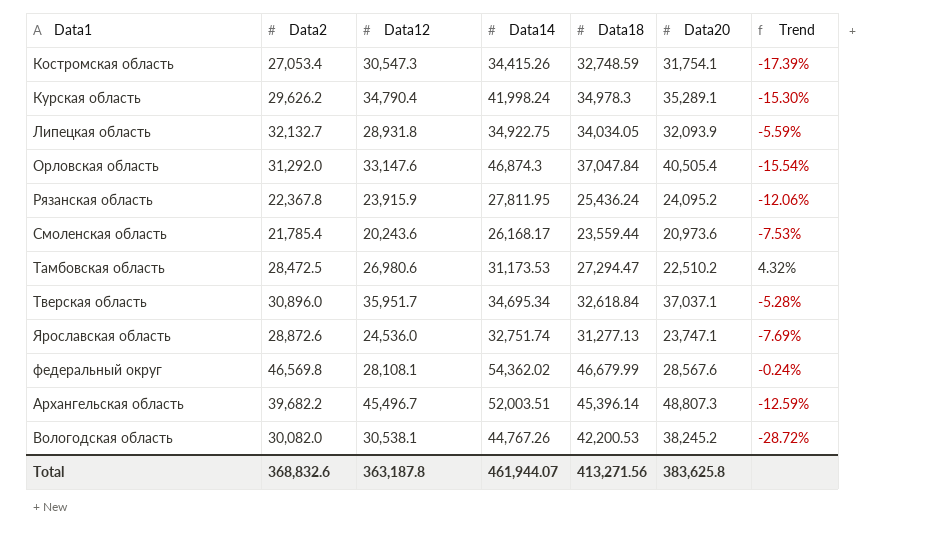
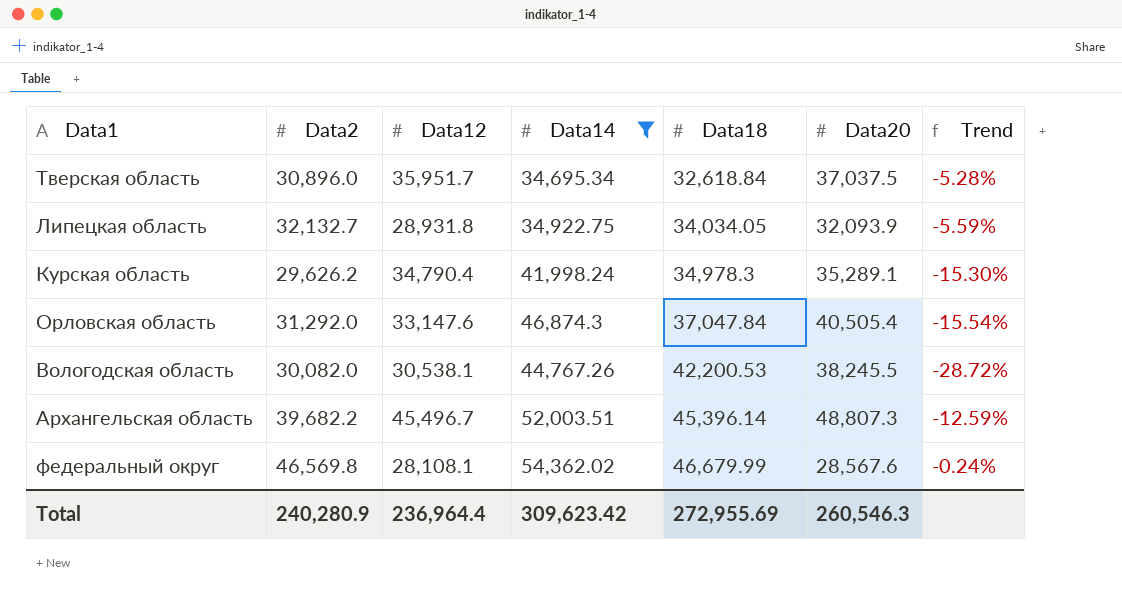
filter: none -> Data14 >= 34,695.34
row order: none -> Data18 ascending
Тверская область | Data20: 37,037.1 -> 37,037.5
Вологодская область | Data20: 38,245.2 -> 38,245.5
Total | Data2: 368,832.6 -> 240,280.9
Total | Data12: 363,187.8 -> 236,964.4
Total | Data14: 461,944.07 -> 309,623.42
Total | Data18: 413,271.56 -> 272,955.69
Total | Data20: 383,625.8 -> 260,546.3

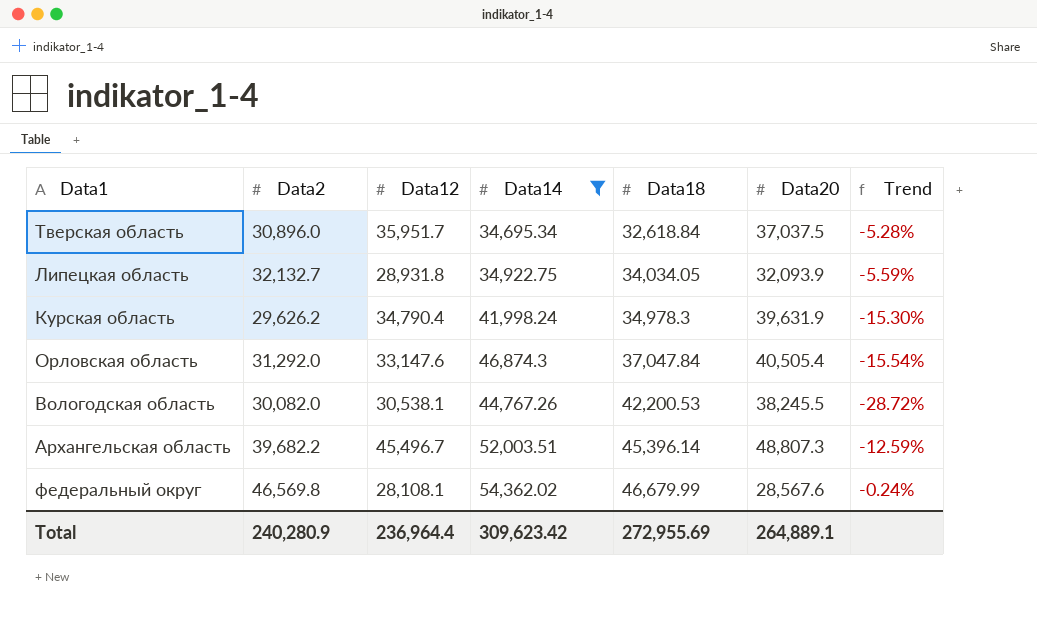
Курская область | Data20: 35,289.1 -> 39,631.9
Total | Data20: 260,546.3 -> 264,889.1

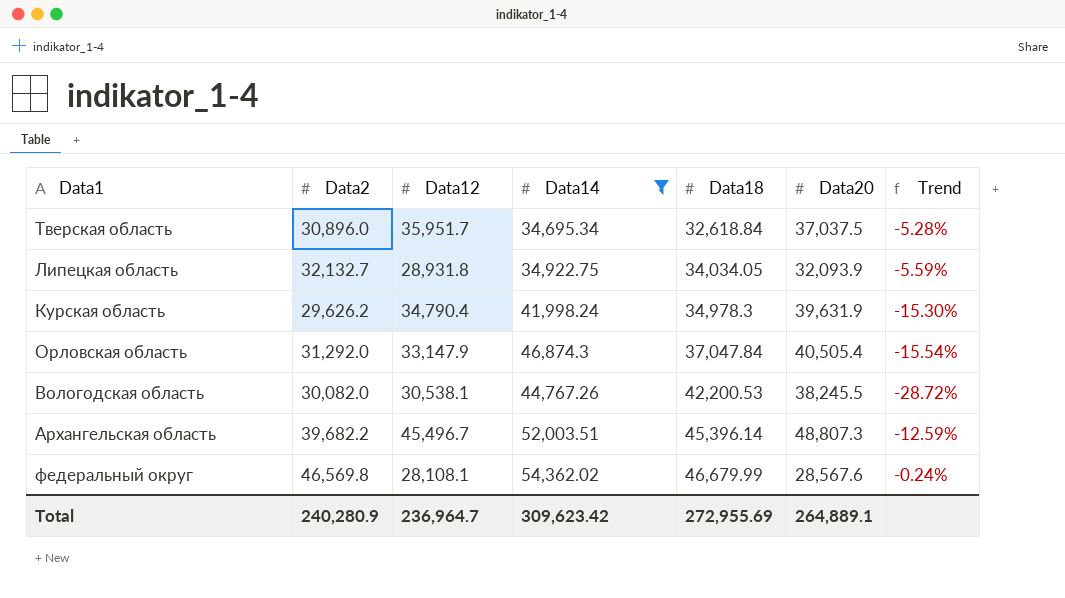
Орловская область | Data12: 33,147.6 -> 33,147.9
Total | Data12: 236,964.4 -> 236,964.7

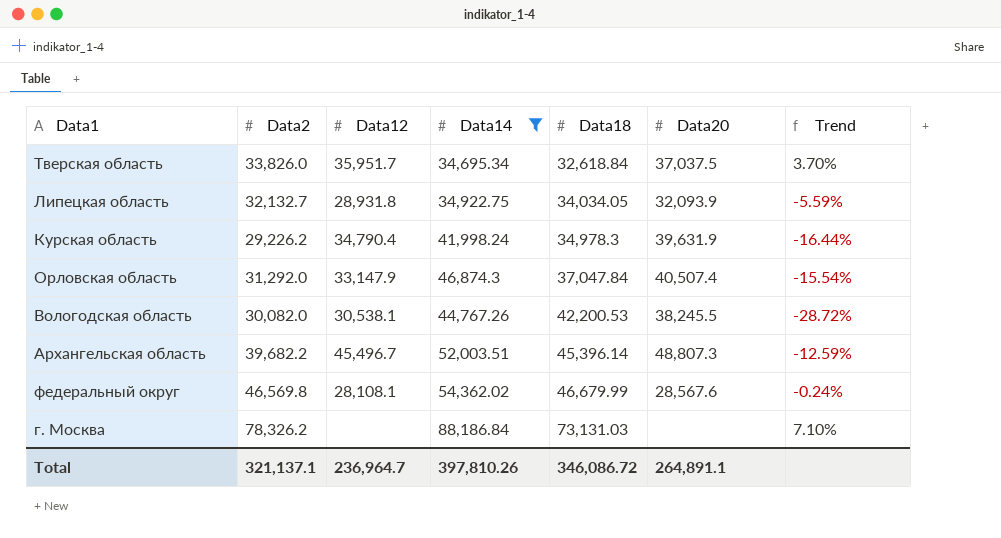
Тверская область | Data2: 30,896.0 -> 33,826.0
Тверская область | Trend: -5.28% -> 3.70%
Курская область | Data2: 29,626.2 -> 29,226.2
Курская область | Trend: -15.30% -> -16.44%
Орловская область | Data20: 40,505.4 -> 40,507.4
row г. Москва: none -> 78,326.2 | none | 88,186.84 | 73,131.03 | none | 7.10%
Total | Data2: 240,280.9 -> 321,137.1
Total | Data14: 309,623.42 -> 397,810.26
Total | Data18: 272,955.69 -> 346,086.72
Total | Data20: 264,889.1 -> 264,891.1

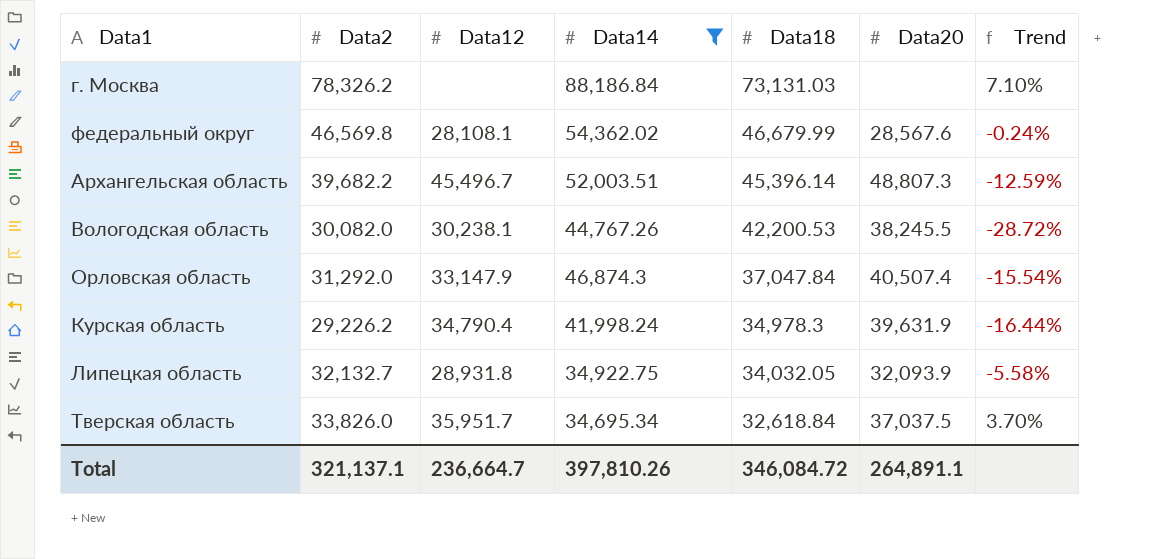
row order: Data18 ascending -> Data18 descending
Вологодская область | Data12: 30,538.1 -> 30,238.1
Липецкая область | Data18: 34,034.05 -> 34,032.05
Липецкая область | Trend: -5.59% -> -5.58%
Total | Data12: 236,964.7 -> 236,664.7
Total | Data18: 346,086.72 -> 346,084.72

